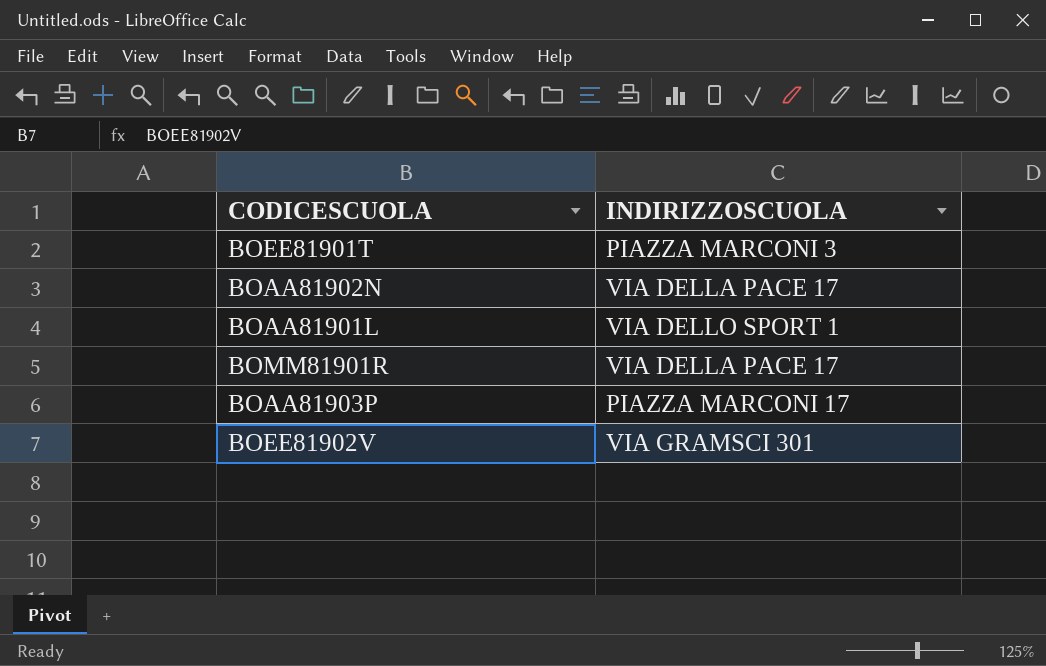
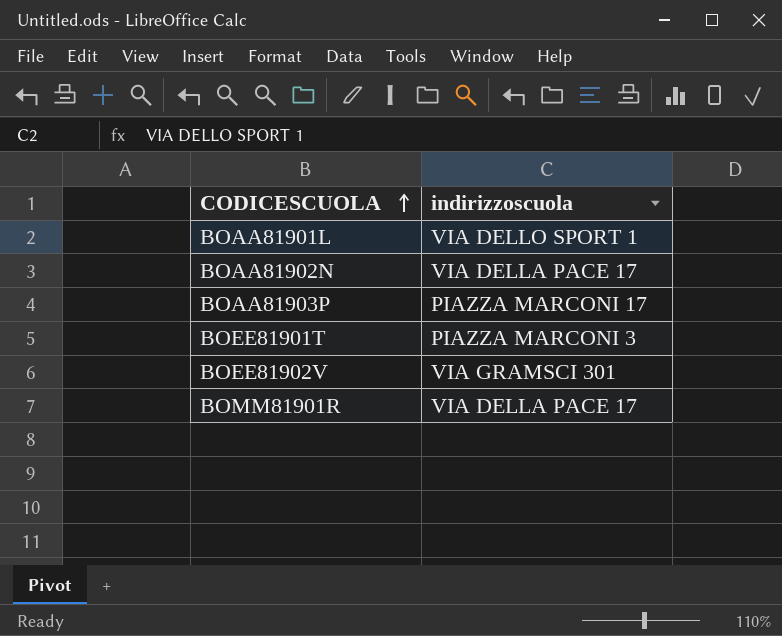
row order: none -> CODICESCUOLA ascending
column name: INDIRIZZOSCUOLA -> indirizzoscuola

